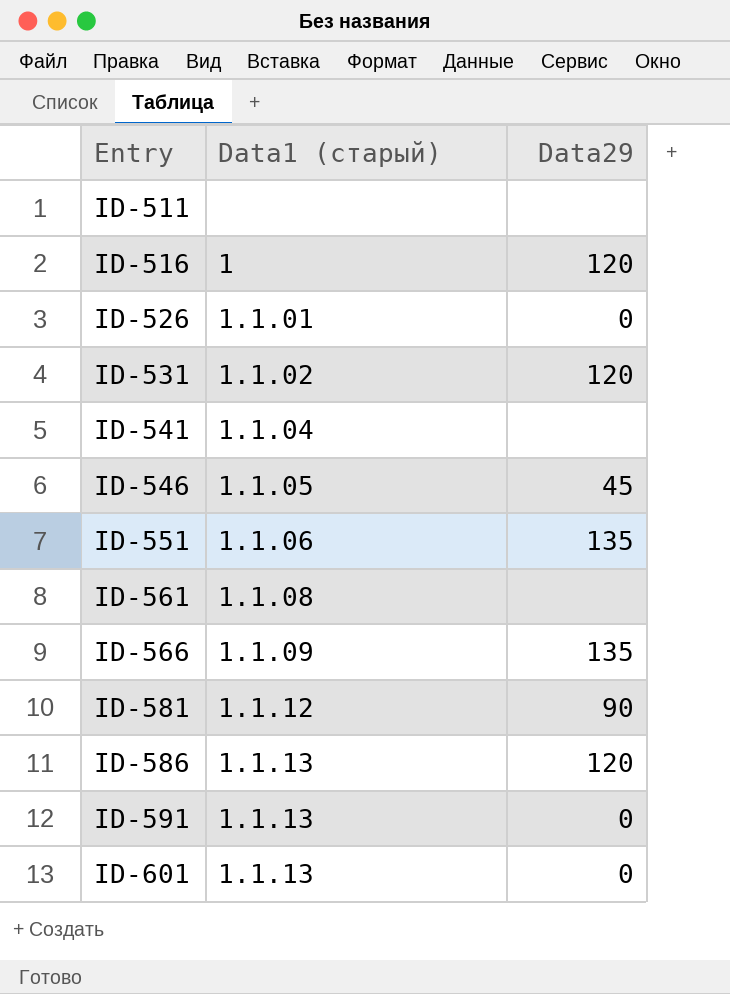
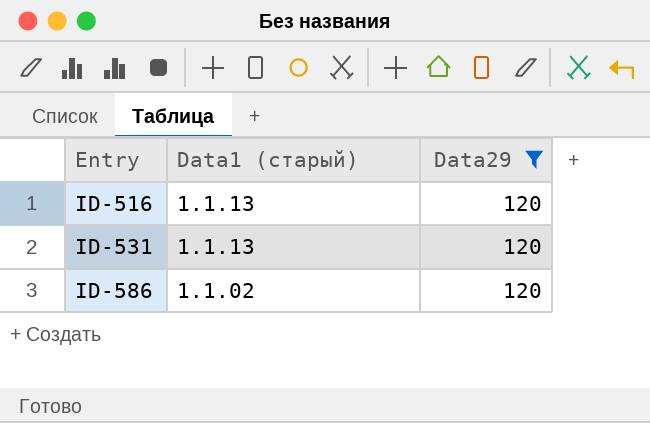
filter: none -> Data29 = 120
ID-516 | Data1 (старый): 1 -> 1.1.13
ID-531 | Data1 (старый): 1.1.02 -> 1.1.13
ID-586 | Data1 (старый): 1.1.13 -> 1.1.02

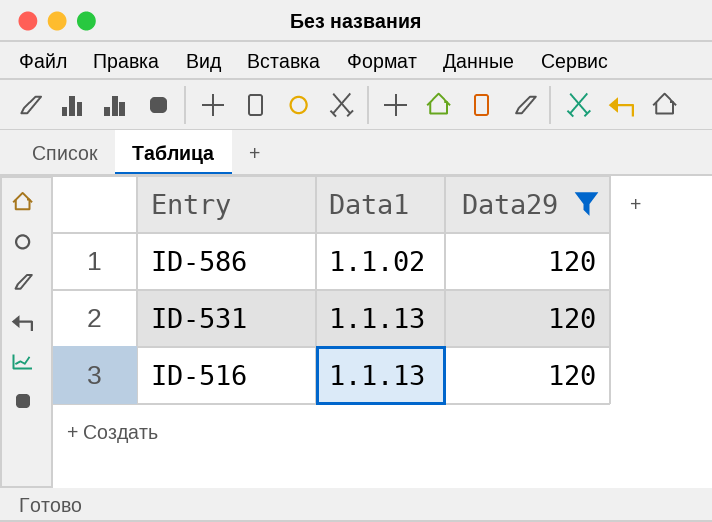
row order: Entry ascending -> Entry descending
column name: Data1 (старый) -> Data1

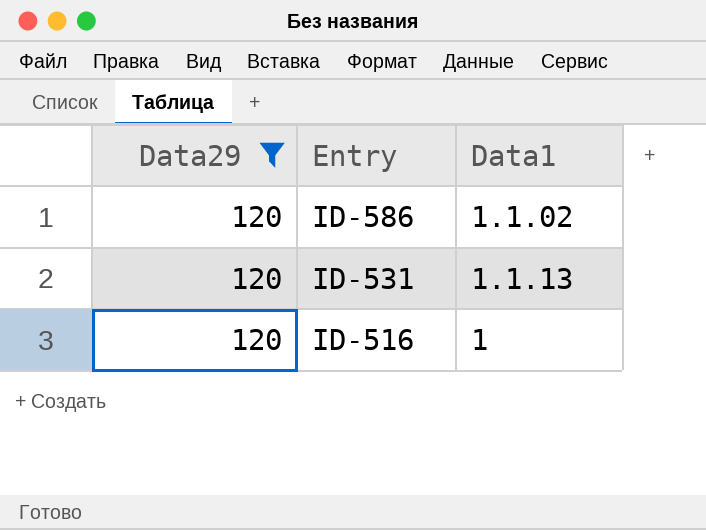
column Data29 | position: 3 -> 1
ID-516 | Data1: 1.1.13 -> 1

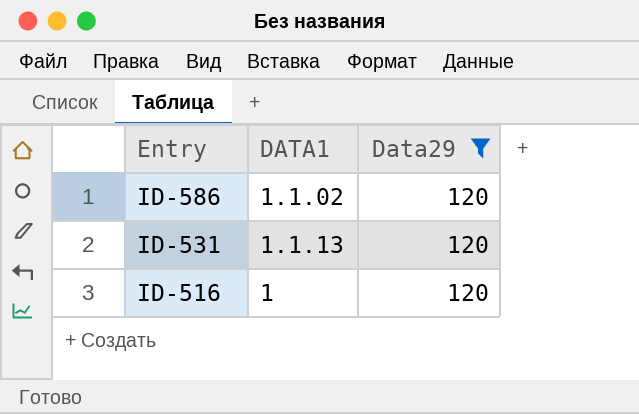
column name: Data1 -> DATA1
column Data29 | position: 1 -> 3

